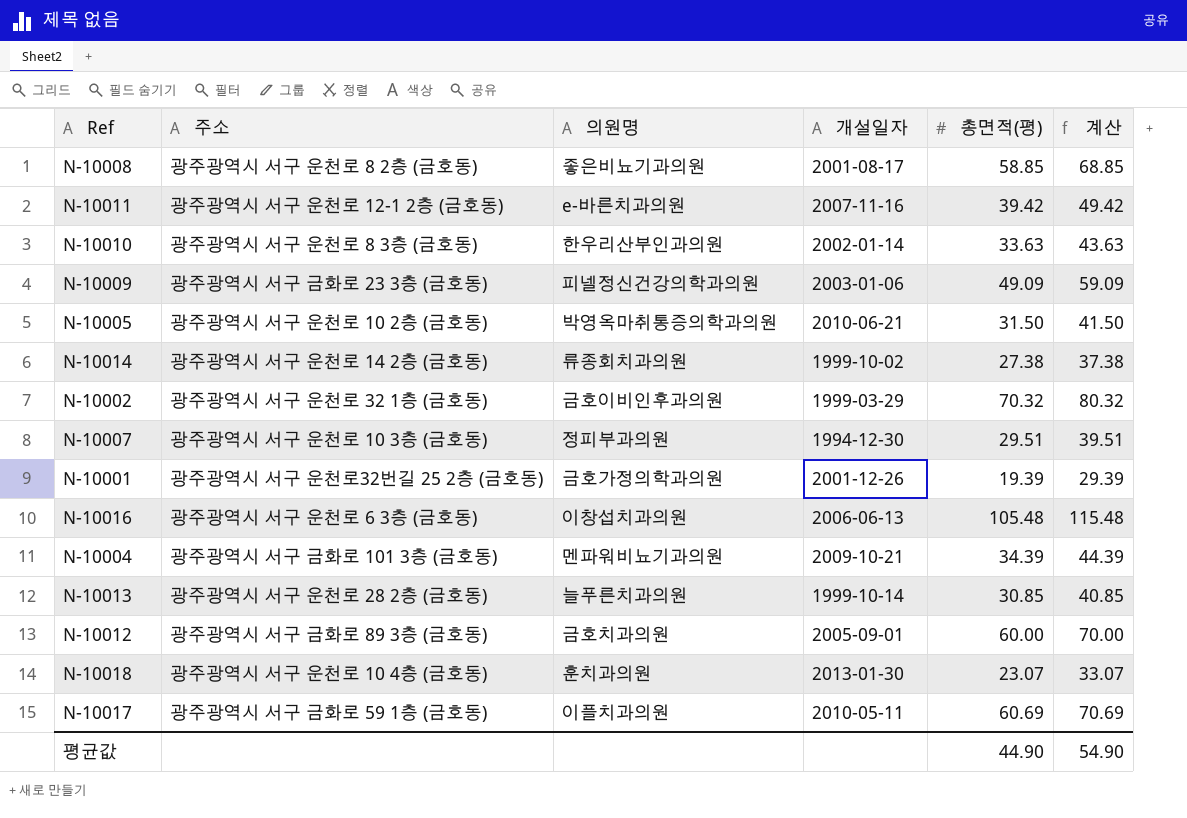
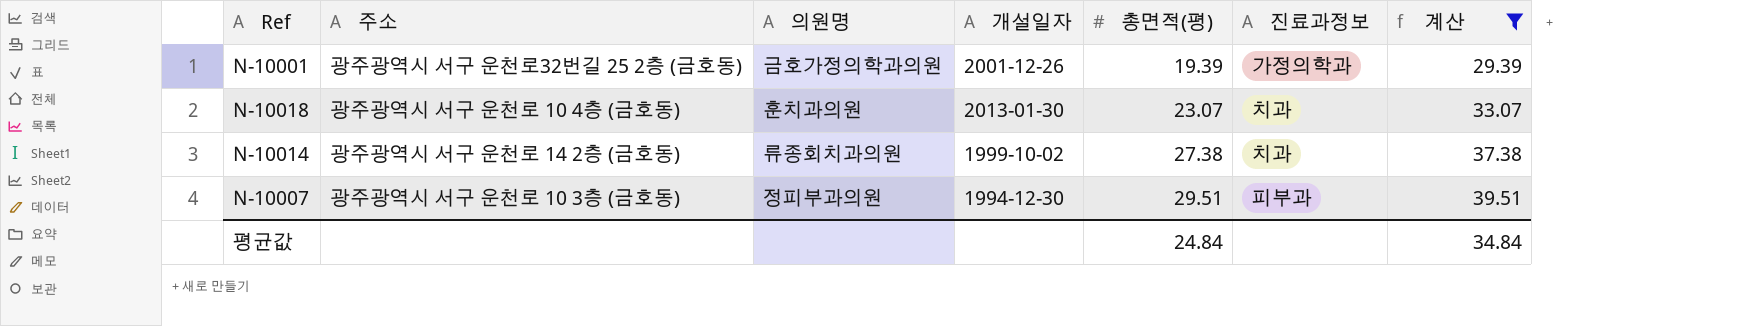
filter: none -> 계산 <= 39.51
row order: none -> 총면적(평) ascending
column 진료과정보 | position: none -> 6
평균값 | 총면적(평): 44.90 -> 24.84
평균값 | 계산: 54.90 -> 34.84

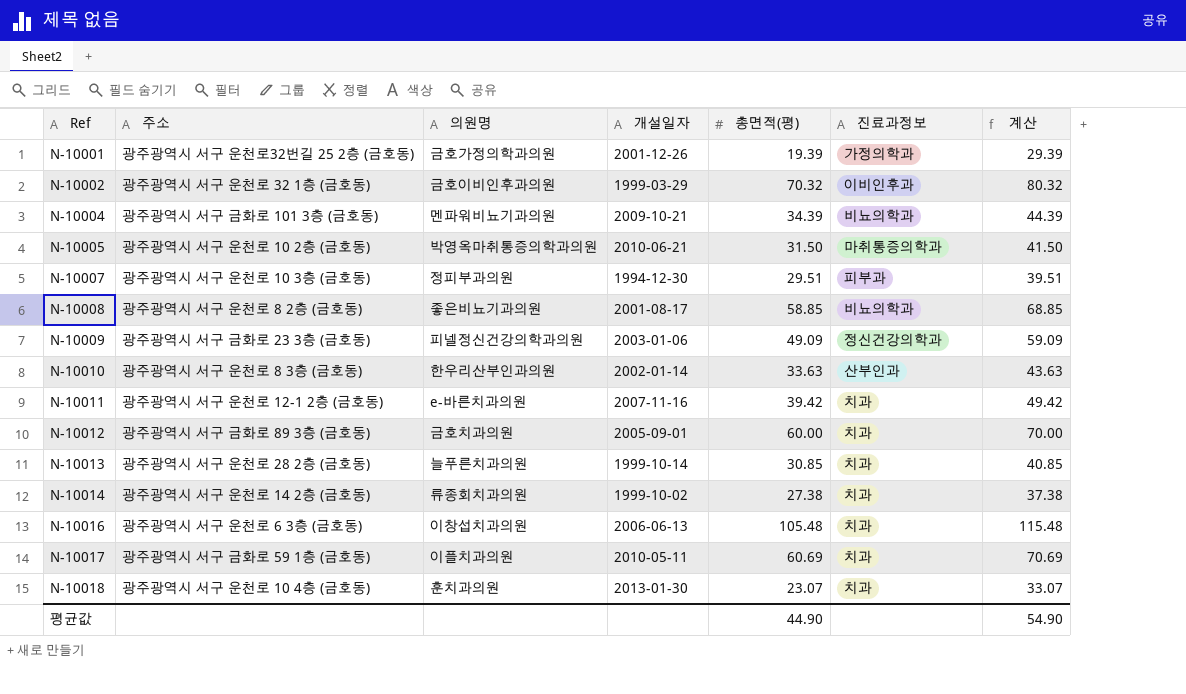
filter: 계산 <= 39.51 -> none
row order: 총면적(평) ascending -> Ref ascending
평균값 | 총면적(평): 24.84 -> 44.90
평균값 | 계산: 34.84 -> 54.90

